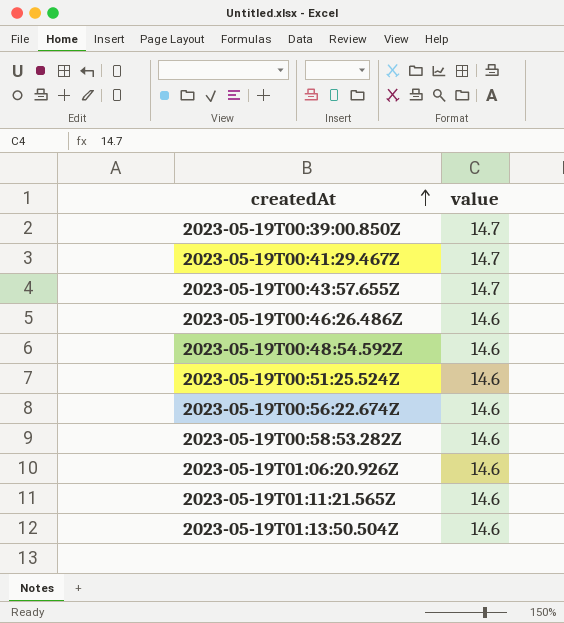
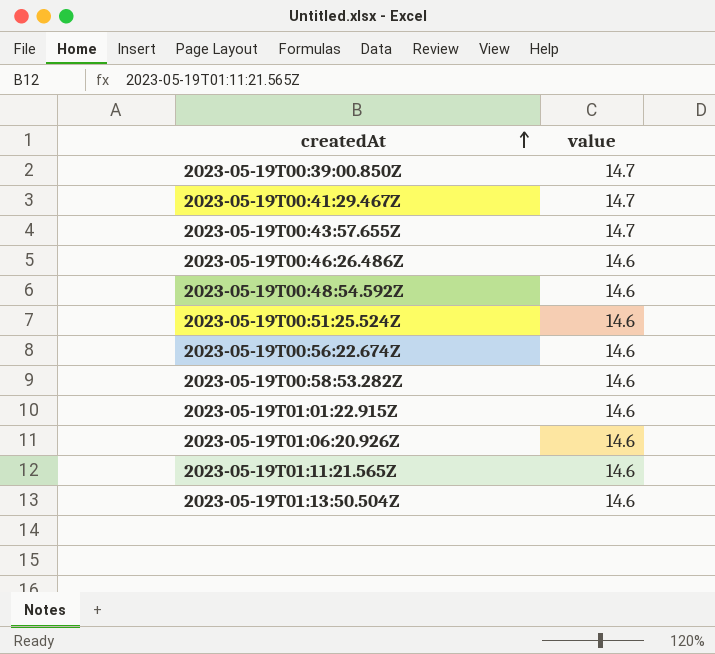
row 2023-05-19T01:01:22.915Z: none -> 14.6

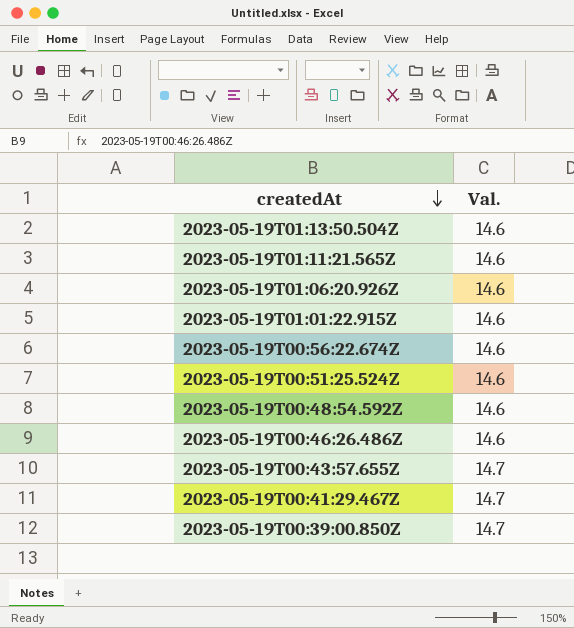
row order: createdAt ascending -> createdAt descending
column name: value -> Val.
row 2023-05-19T00:58:53.282Z: 14.6 -> none

